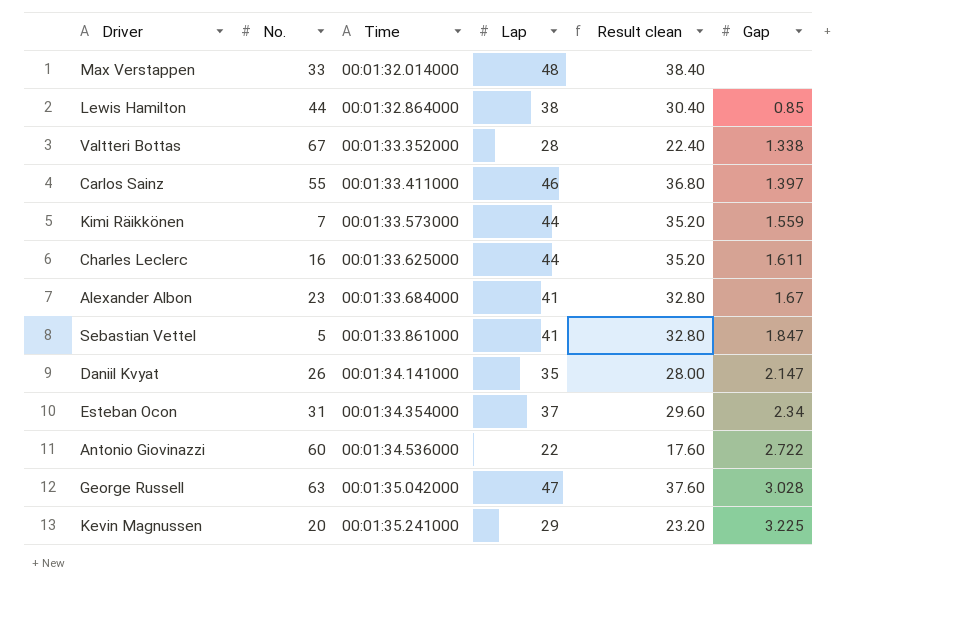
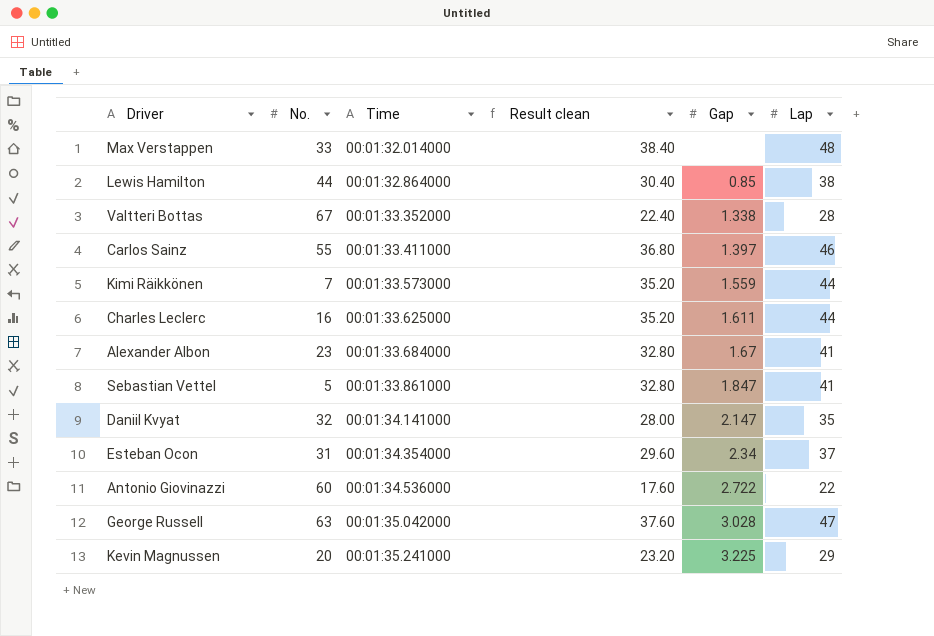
column Lap | position: 4 -> 6
Daniil Kvyat | No.: 26 -> 32

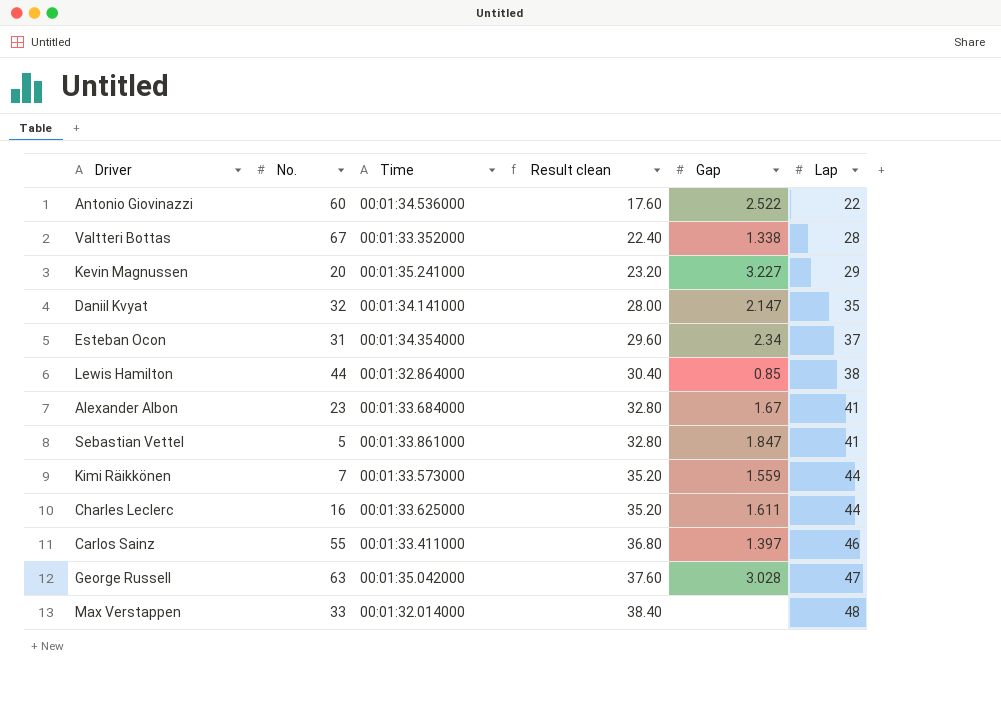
row order: Time ascending -> Result clean ascending
Antonio Giovinazzi | Gap: 2.722 -> 2.522
Kevin Magnussen | Gap: 3.225 -> 3.227

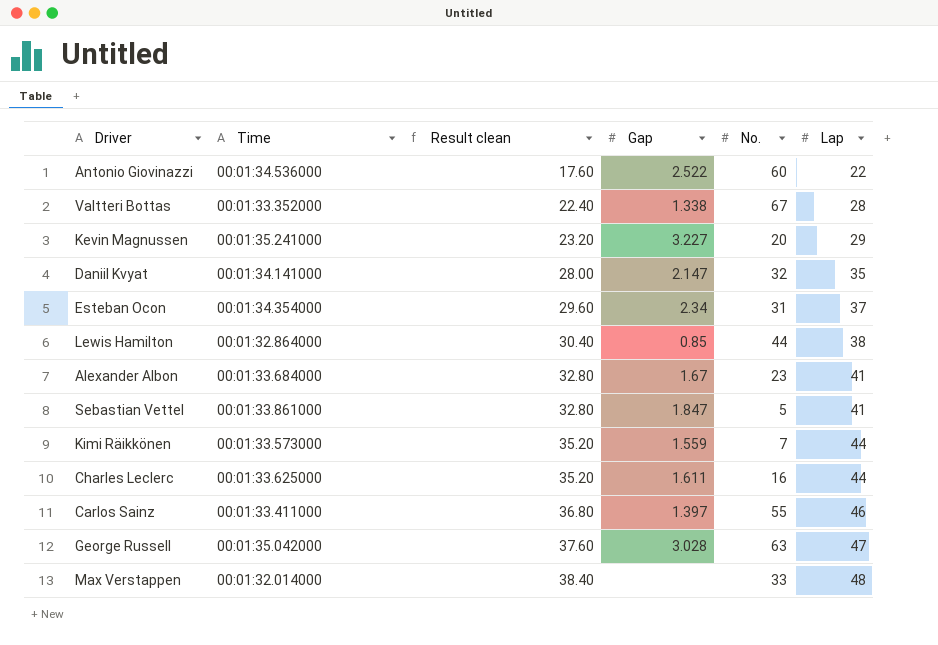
column No. | position: 2 -> 5

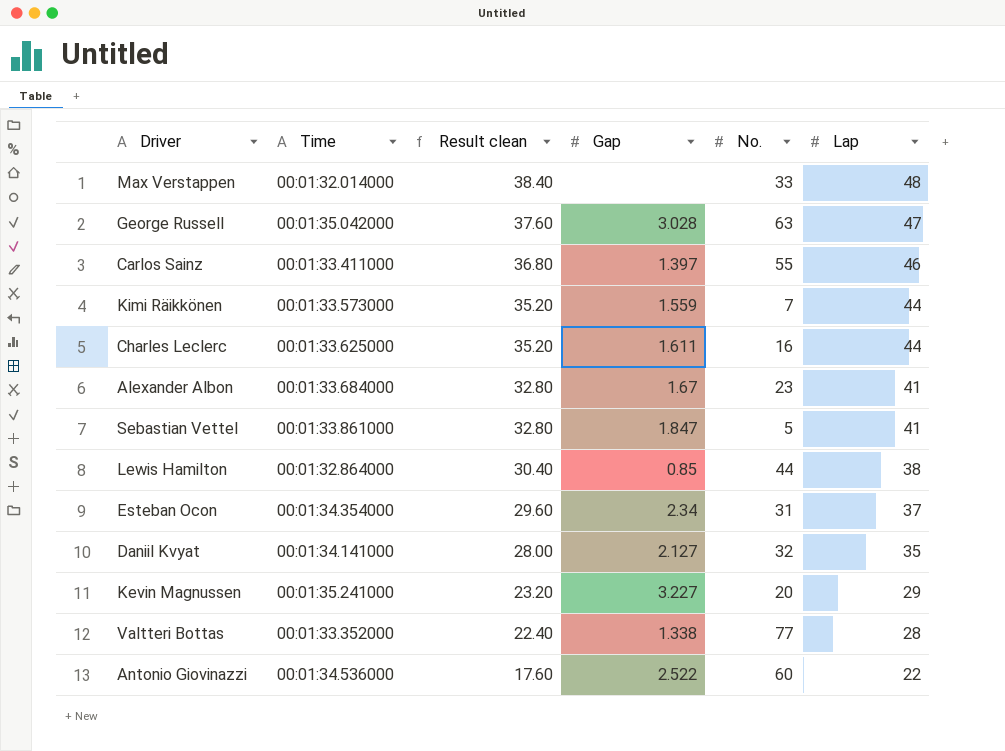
row order: Result clean ascending -> Result clean descending
Daniil Kvyat | Gap: 2.147 -> 2.127
Valtteri Bottas | No.: 67 -> 77

